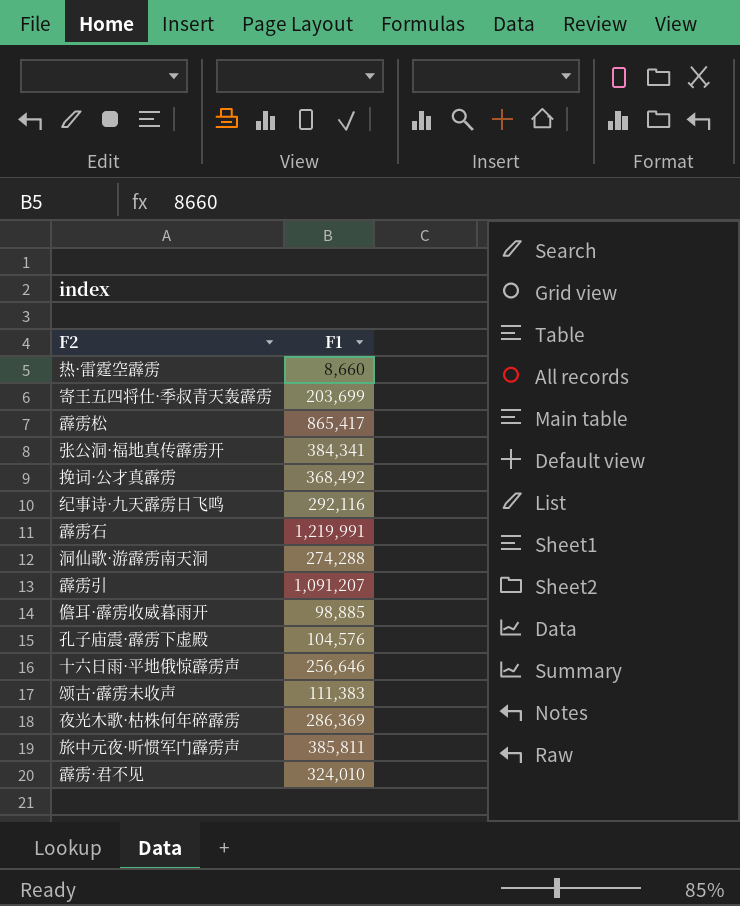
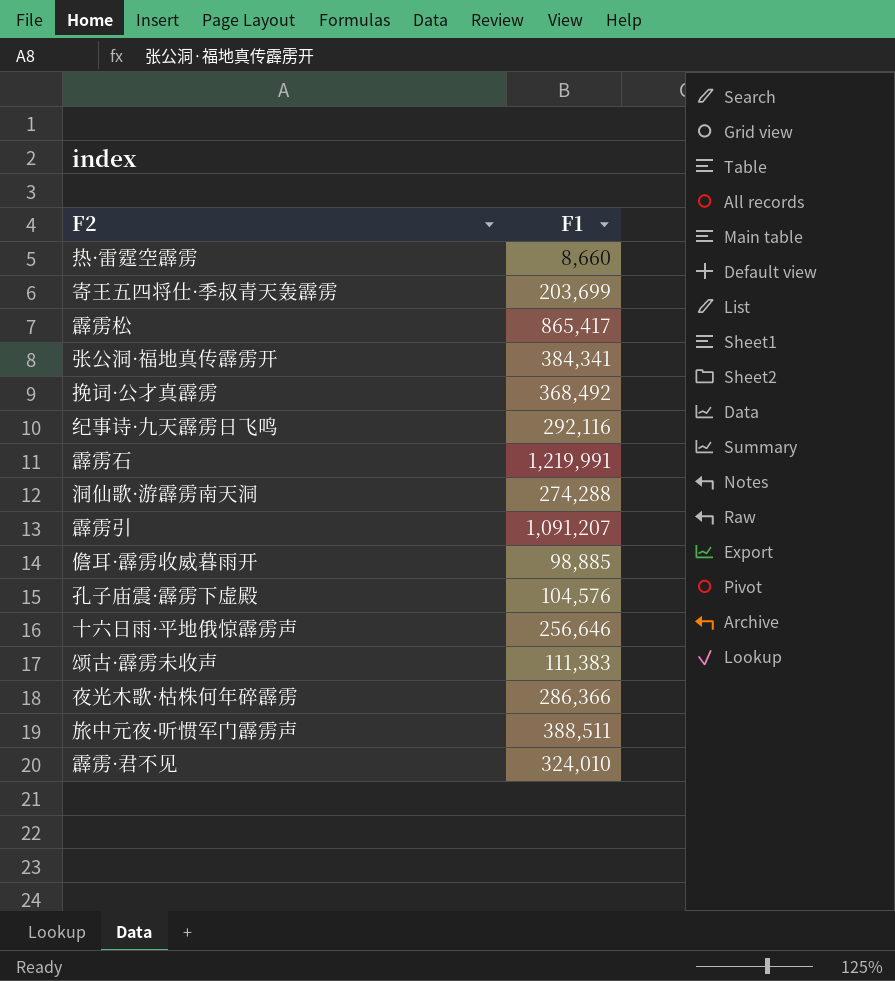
夜光木歌·枯株何年碎霹雳 | F1: 286,369 -> 286,366
旅中元夜·听惯军门霹雳声 | F1: 385,811 -> 388,511

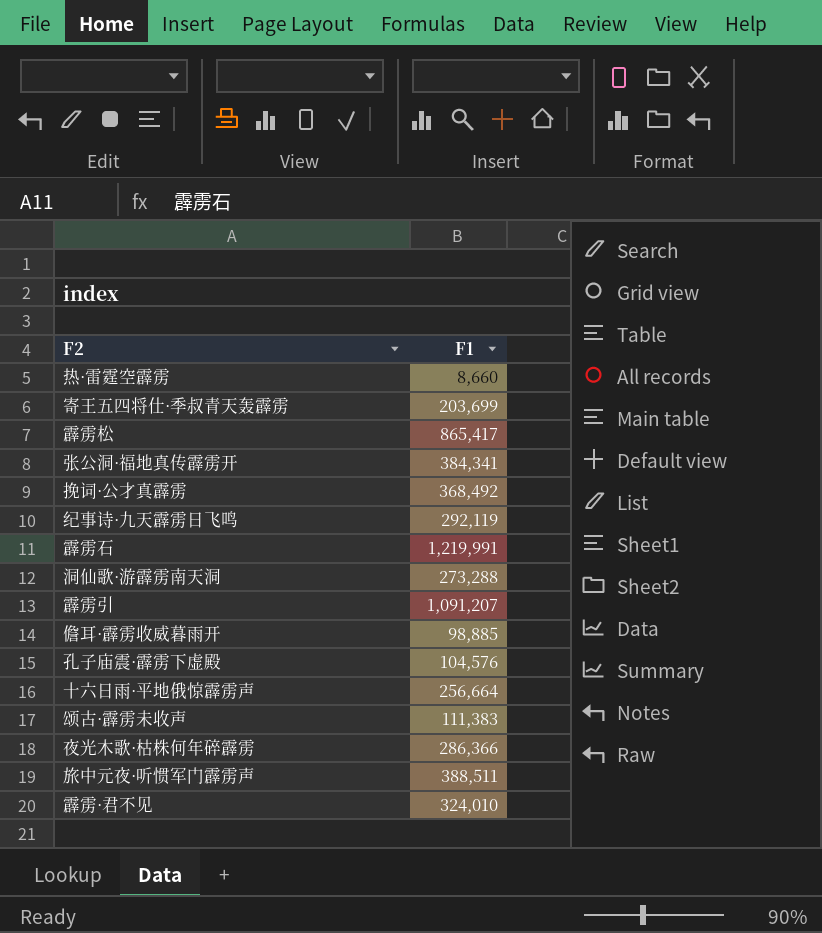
纪事诗·九天霹雳日飞鸣 | F1: 292,116 -> 292,119
洞仙歌·游霹雳南天洞 | F1: 274,288 -> 273,288
十六日雨·平地俄惊霹雳声 | F1: 256,646 -> 256,664

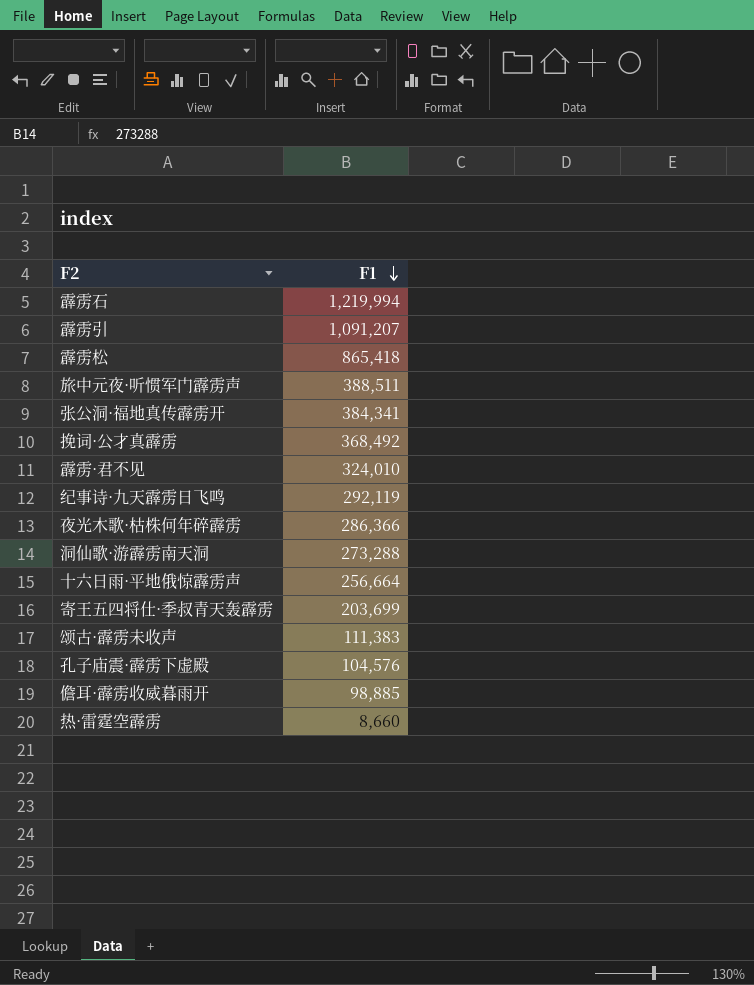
row order: none -> F1 descending
霹雳石 | F1: 1,219,991 -> 1,219,994
霹雳松 | F1: 865,417 -> 865,418

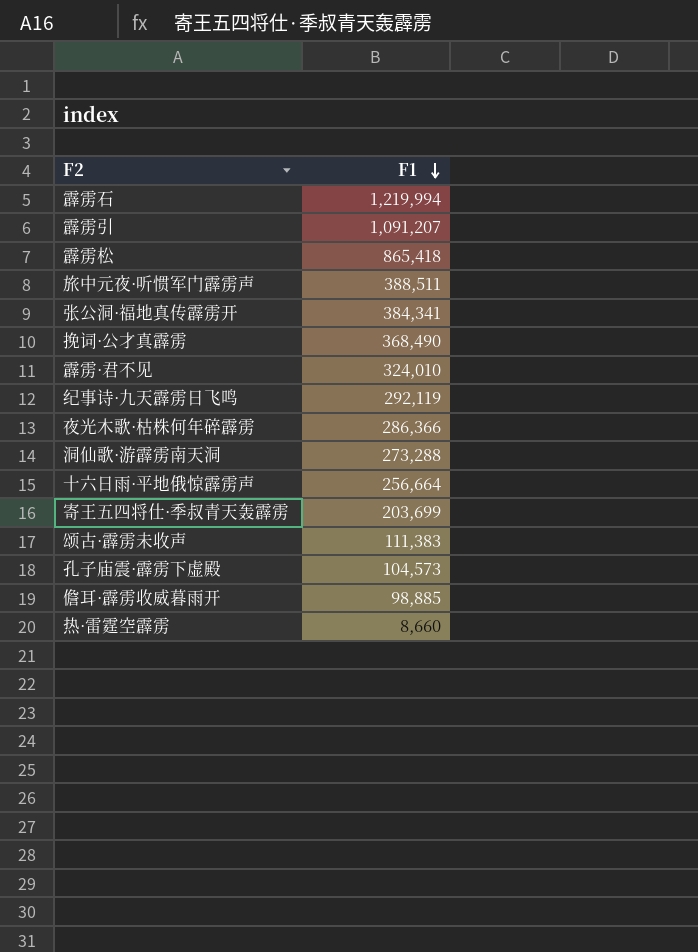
挽词·公才真霹雳 | F1: 368,492 -> 368,490
孔子庙震·霹雳下虚殿 | F1: 104,576 -> 104,573

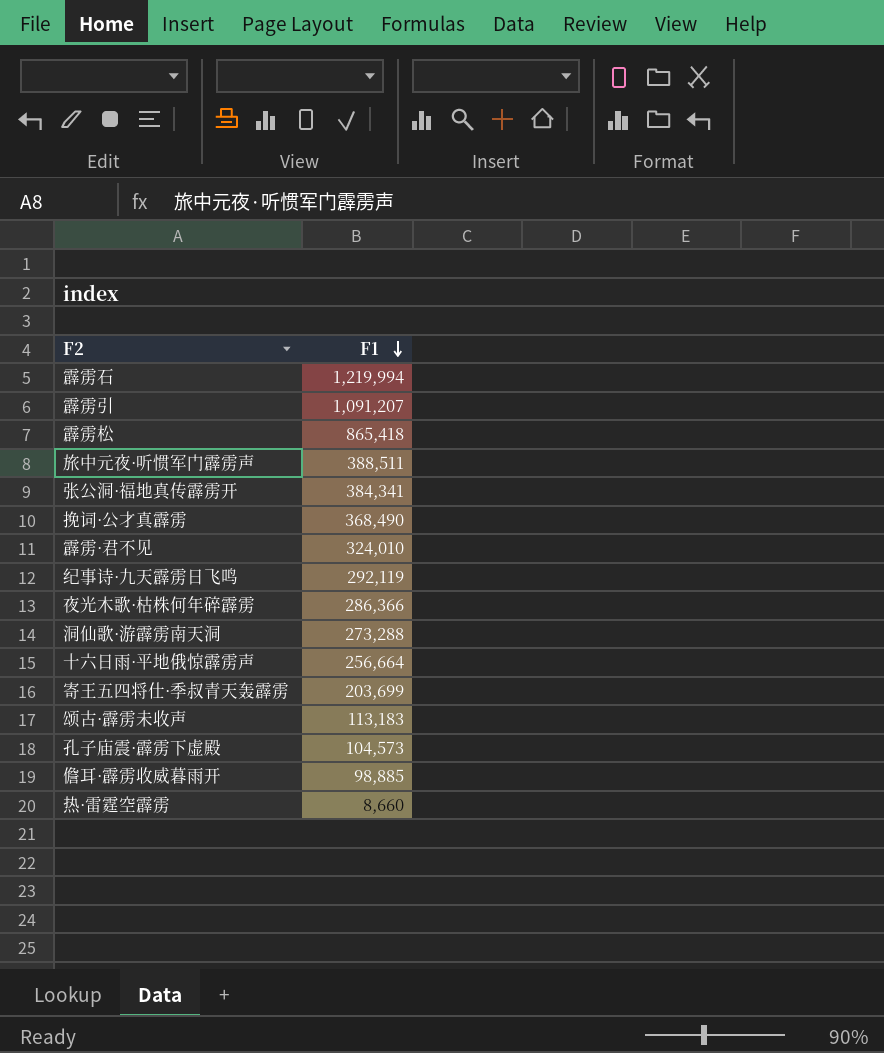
颂古·霹雳未收声 | F1: 111,383 -> 113,183

